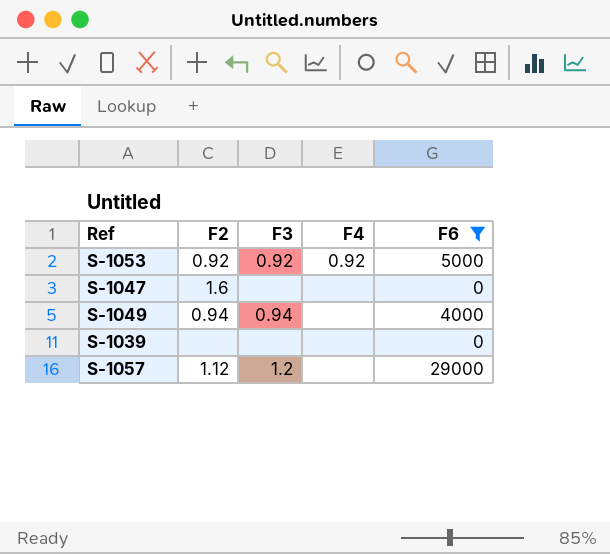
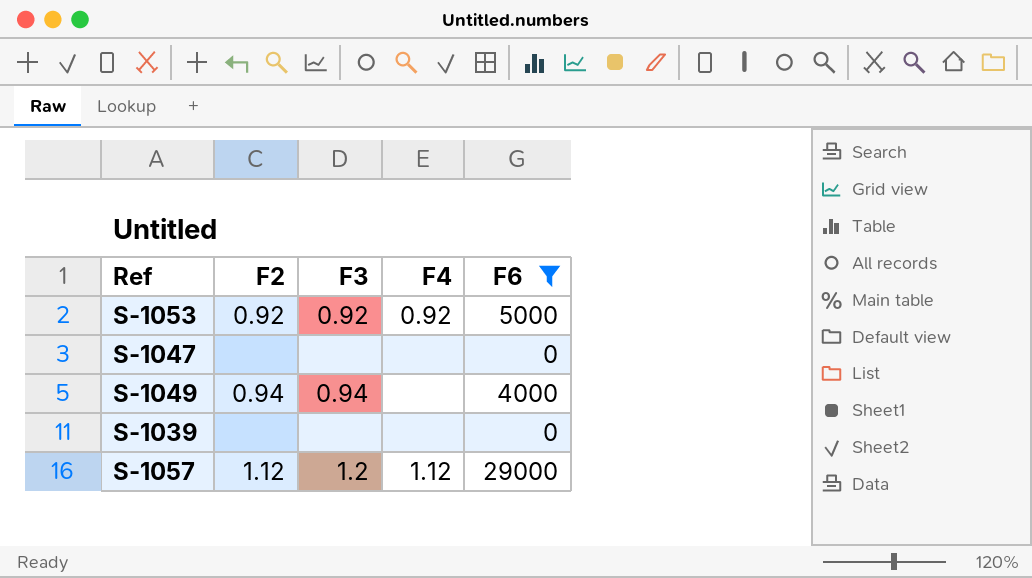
S-1047 | F2: 1.6 -> none
S-1057 | F4: none -> 1.12

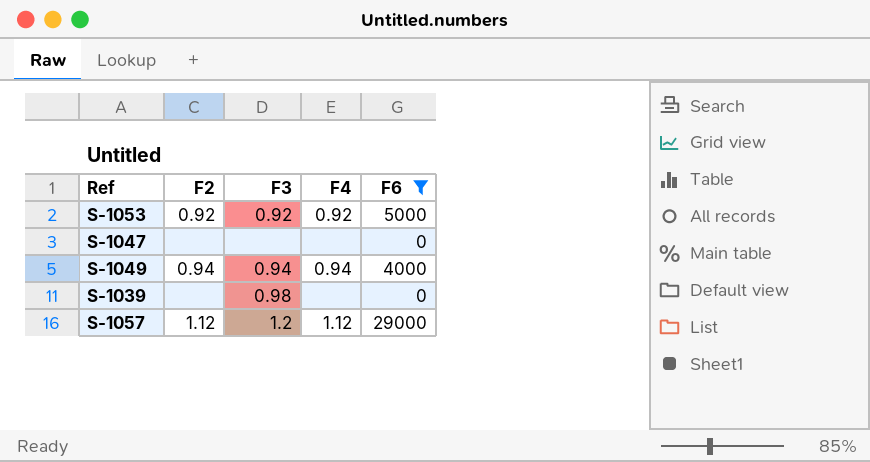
S-1049 | F4: none -> 0.94
S-1039 | F3: none -> 0.98

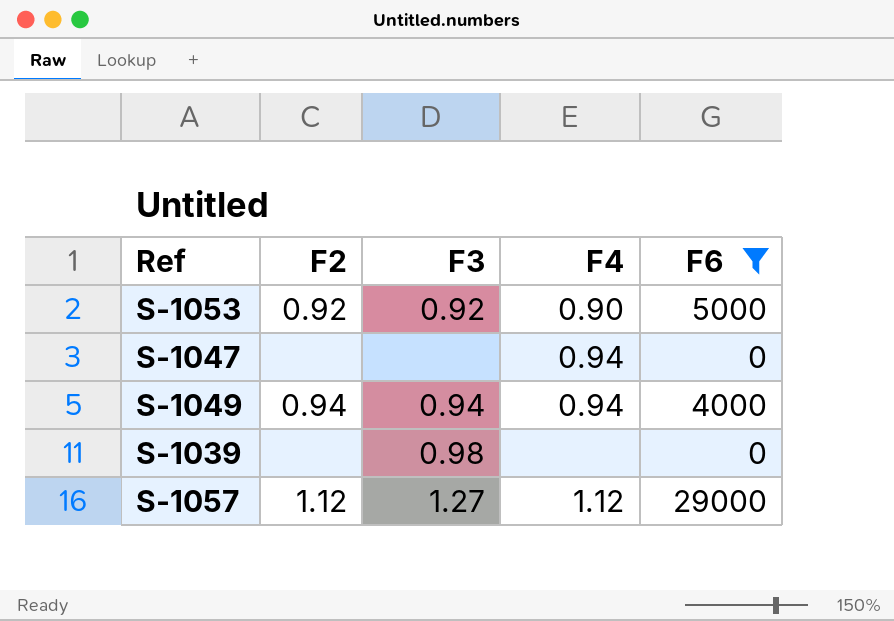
S-1053 | F4: 0.92 -> 0.90
S-1047 | F4: none -> 0.94
S-1057 | F3: 1.2 -> 1.27

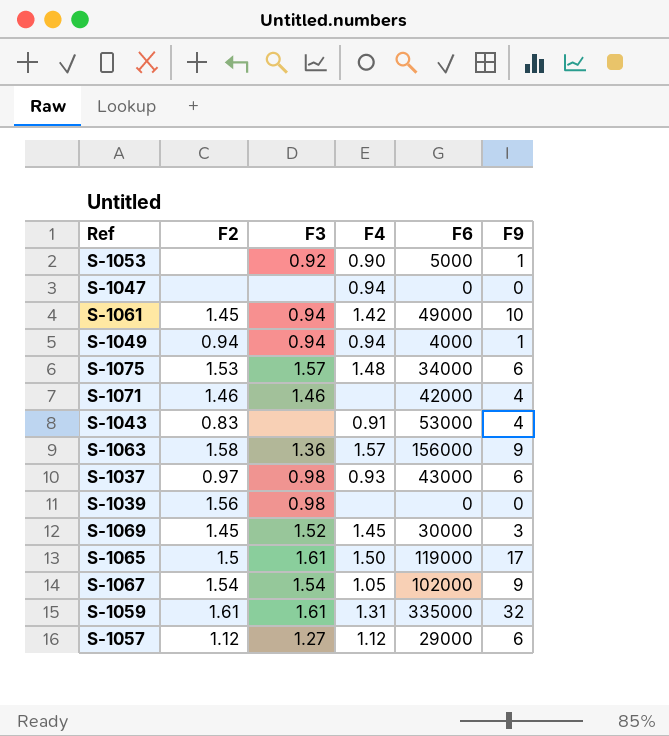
filter: F6 <= 29000 -> none
column F9 | position: none -> 6
S-1053 | F2: 0.92 -> none
S-1039 | F2: none -> 1.56

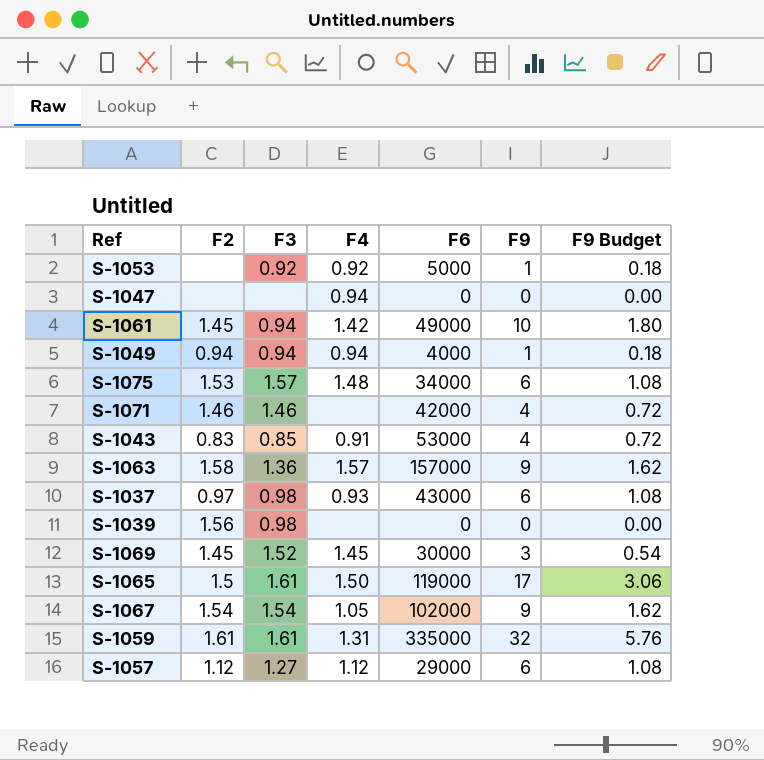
column F9 Budget | formula: none -> [F9] * 0.18
S-1053 | F4: 0.90 -> 0.92
S-1043 | F3: none -> 0.85
S-1063 | F6: 156000 -> 157000

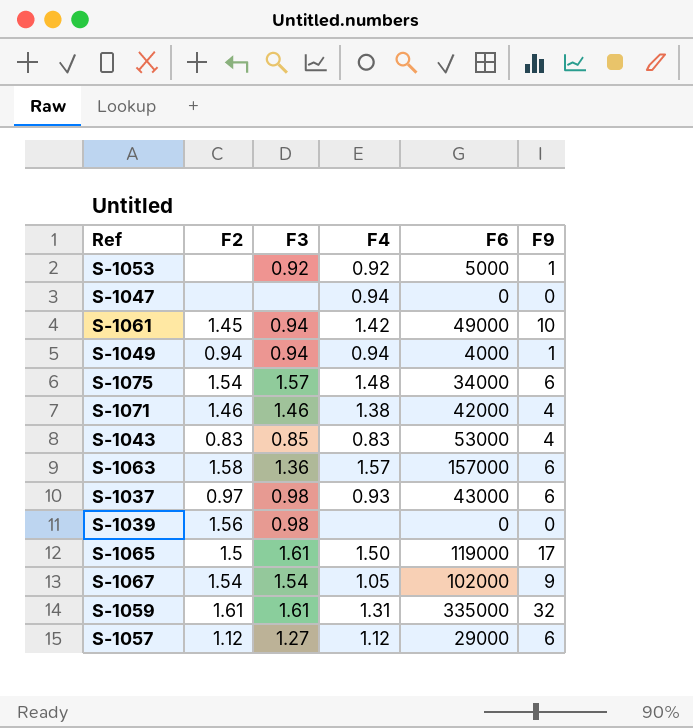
column F9 Budget | formula: [F9] * 0.18 -> none
row S-1069: 1.45 | 1.52 | 1.45 | 30000 | 3 | 0.54 -> none
S-1075 | F2: 1.53 -> 1.54
S-1071 | F4: none -> 1.38
S-1043 | F4: 0.91 -> 0.83
S-1063 | F9: 9 -> 6

